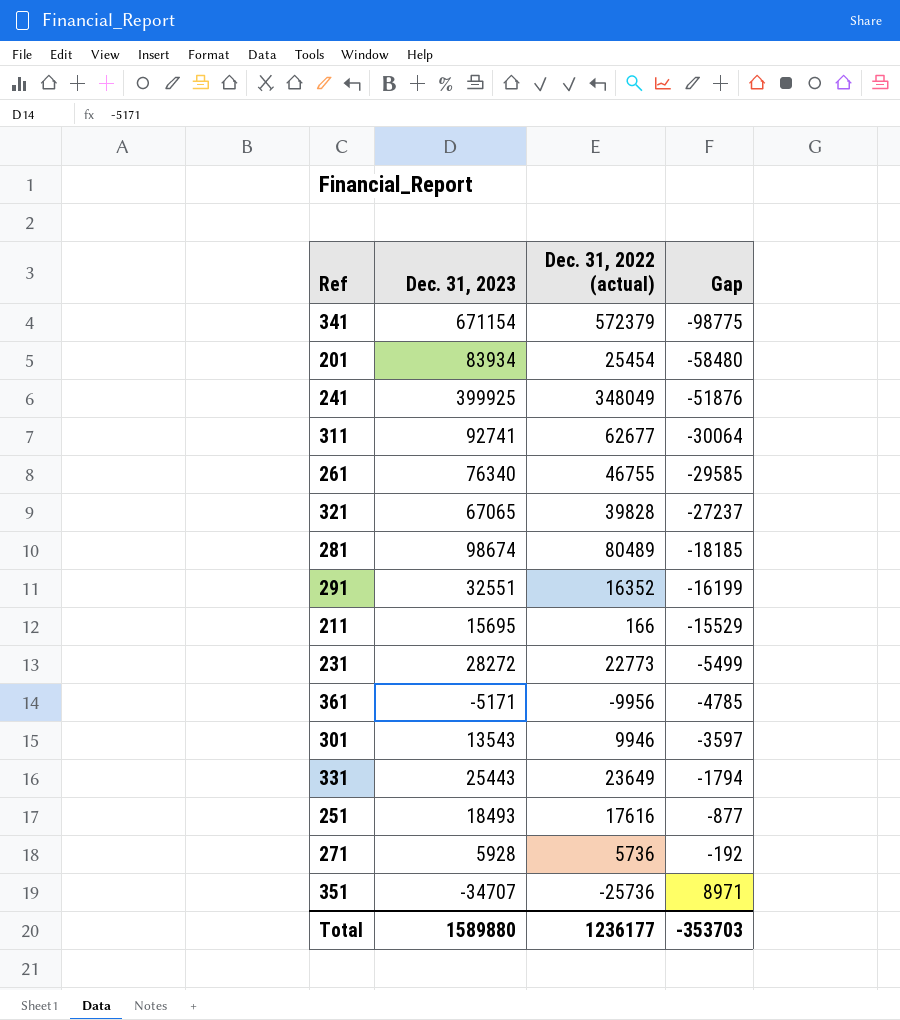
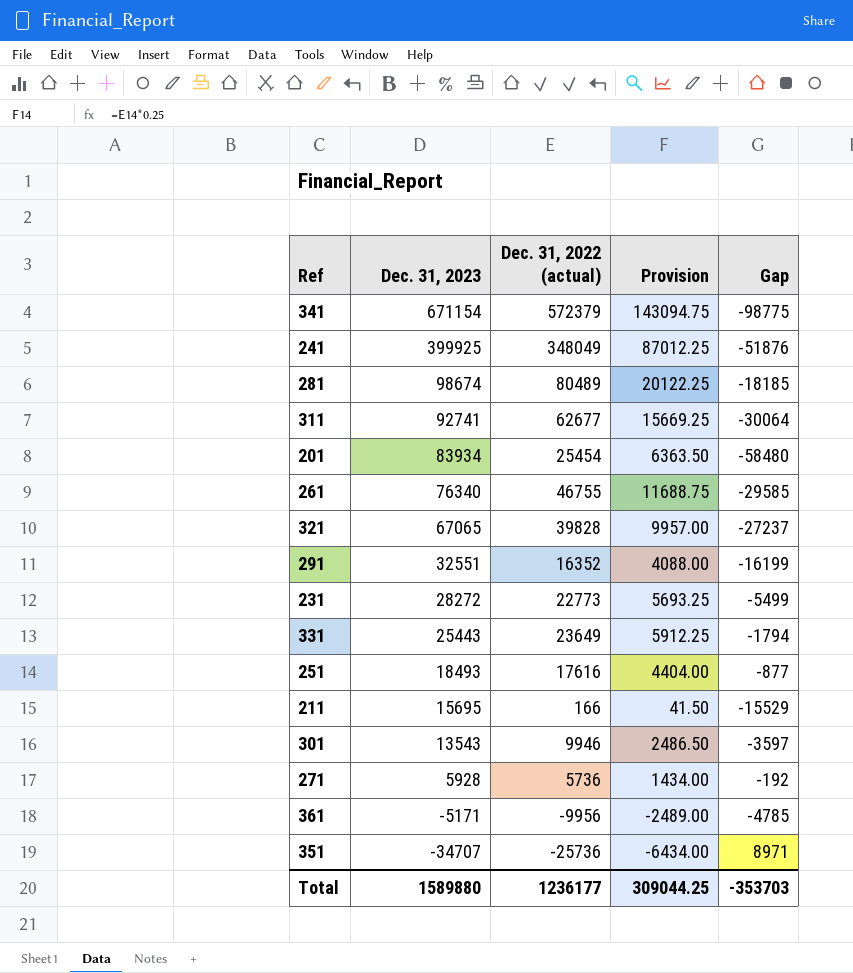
row order: Gap ascending -> Dec. 31, 2023 descending
column Provision | formula: none -> [Dec. 31, 2022 (actual)] * 0.25

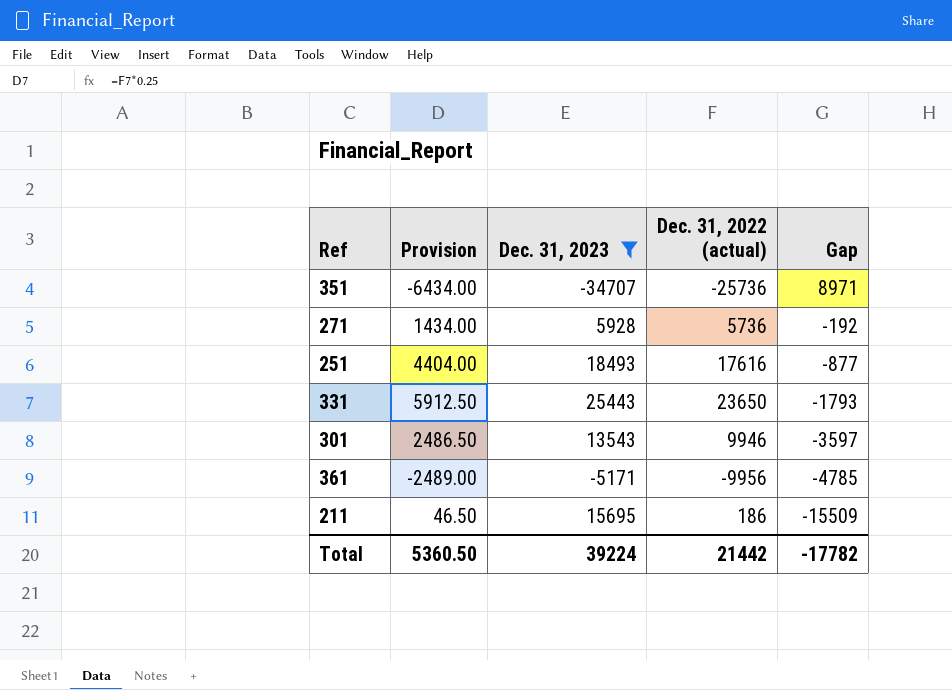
filter: none -> Dec. 31, 2023 <= 25443
row order: Dec. 31, 2023 descending -> Gap descending
column Provision | position: 4 -> 2
331 | Provision: 5912.25 -> 5912.50
331 | Dec. 31, 2022 (actual): 23649 -> 23650
331 | Gap: -1794 -> -1793
211 | Provision: 41.50 -> 46.50
211 | Dec. 31, 2022 (actual): 166 -> 186
211 | Gap: -15529 -> -15509
Total | Provision: 309044.25 -> 5360.50
Total | Dec. 31, 2023: 1589880 -> 39224
Total | Dec. 31, 2022 (actual): 1236177 -> 21442
Total | Gap: -353703 -> -17782

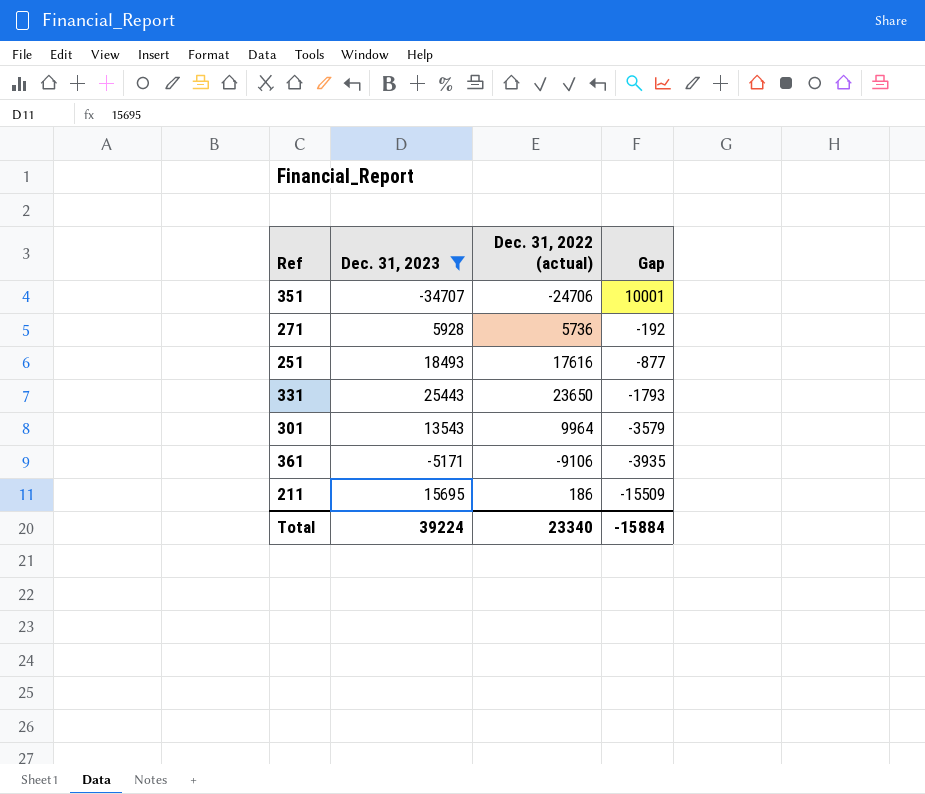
column Provision | formula: [Dec. 31, 2022 (actual)] * 0.25 -> none
351 | Dec. 31, 2022 (actual): -25736 -> -24706
351 | Gap: 8971 -> 10001
301 | Dec. 31, 2022 (actual): 9946 -> 9964
301 | Gap: -3597 -> -3579
361 | Dec. 31, 2022 (actual): -9956 -> -9106
361 | Gap: -4785 -> -3935
Total | Dec. 31, 2022 (actual): 21442 -> 23340
Total | Gap: -17782 -> -15884

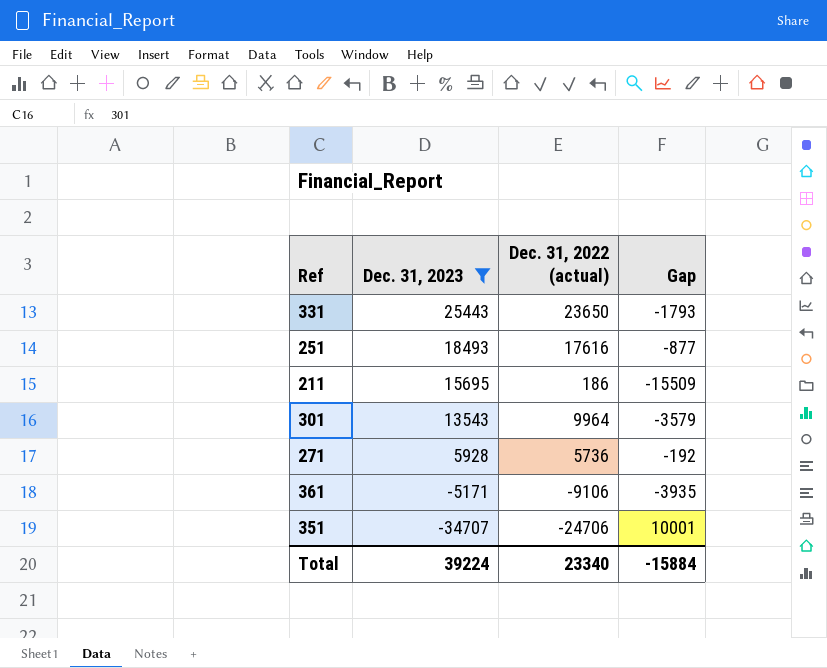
row order: Gap descending -> Dec. 31, 2023 descending

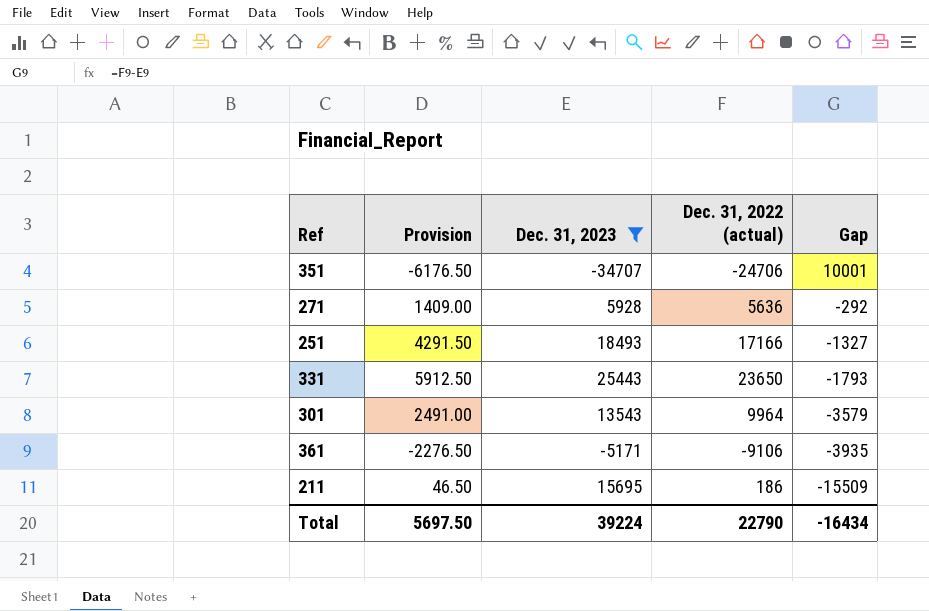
row order: Dec. 31, 2023 descending -> Gap descending
column Provision | formula: none -> [Dec. 31, 2022 (actual)] * 0.25
271 | Dec. 31, 2022 (actual): 5736 -> 5636
271 | Gap: -192 -> -292
251 | Dec. 31, 2022 (actual): 17616 -> 17166
251 | Gap: -877 -> -1327
Total | Dec. 31, 2022 (actual): 23340 -> 22790
Total | Gap: -15884 -> -16434

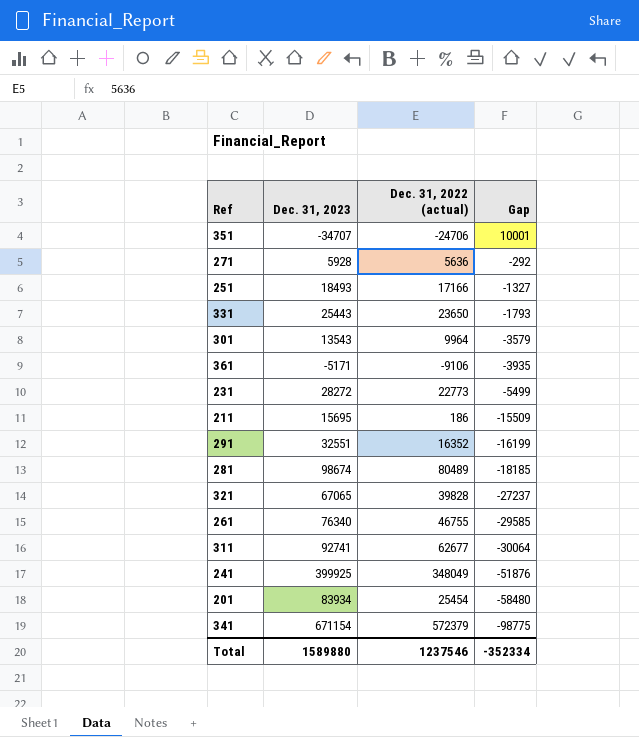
filter: Dec. 31, 2023 <= 25443 -> none
column Provision | formula: [Dec. 31, 2022 (actual)] * 0.25 -> none
Total | Dec. 31, 2023: 39224 -> 1589880
Total | Dec. 31, 2022 (actual): 22790 -> 1237546
Total | Gap: -16434 -> -352334

